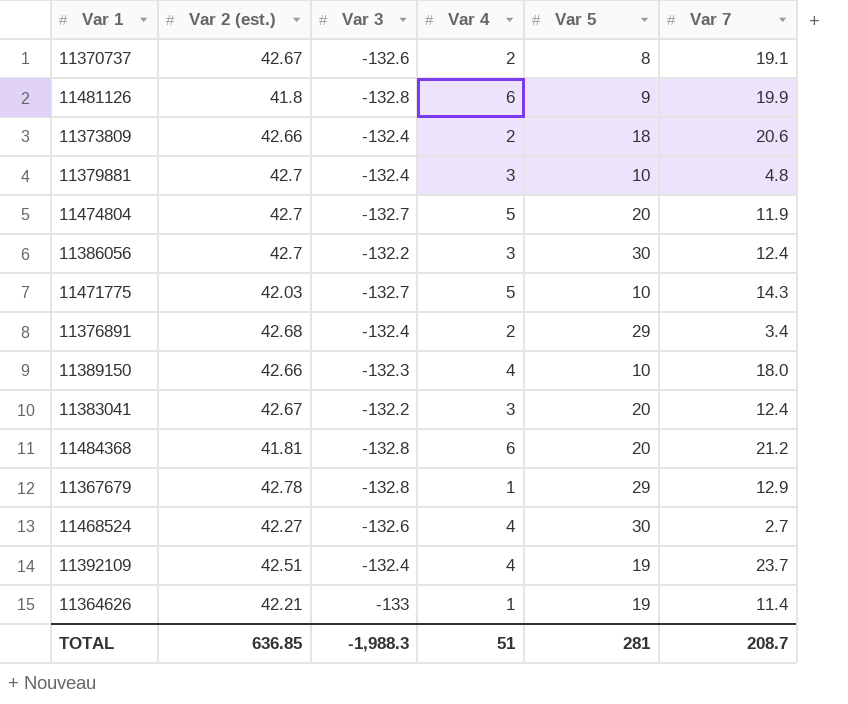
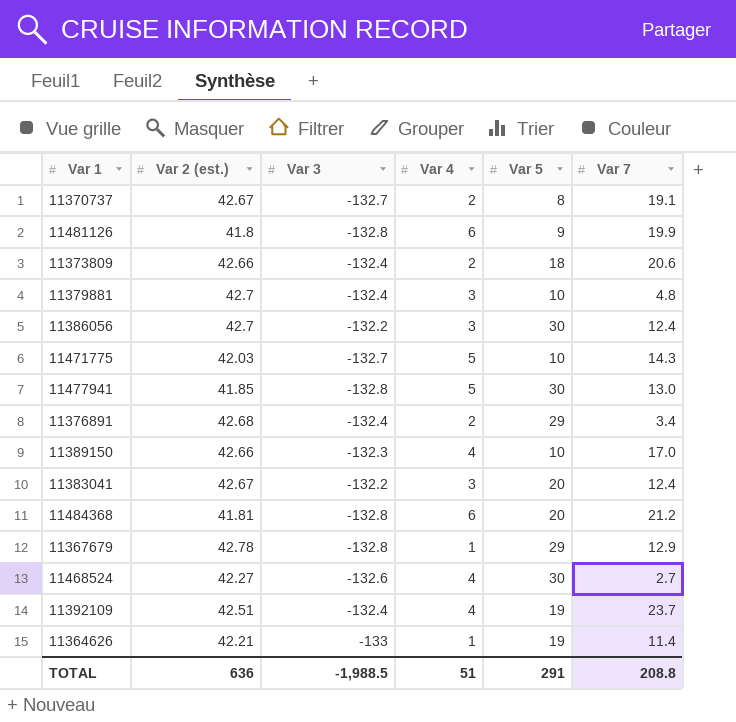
row 11474804: 42.7 | -132.7 | 5 | 20 | 11.9 -> none
11370737 | Var 3: -132.6 -> -132.7
row 11477941: none -> 41.85 | -132.8 | 5 | 30 | 13.0
11389150 | Var 7: 18.0 -> 17.0
TOTAL | Var 2 (est.): 636.85 -> 636
TOTAL | Var 3: -1,988.3 -> -1,988.5
TOTAL | Var 5: 281 -> 291
TOTAL | Var 7: 208.7 -> 208.8

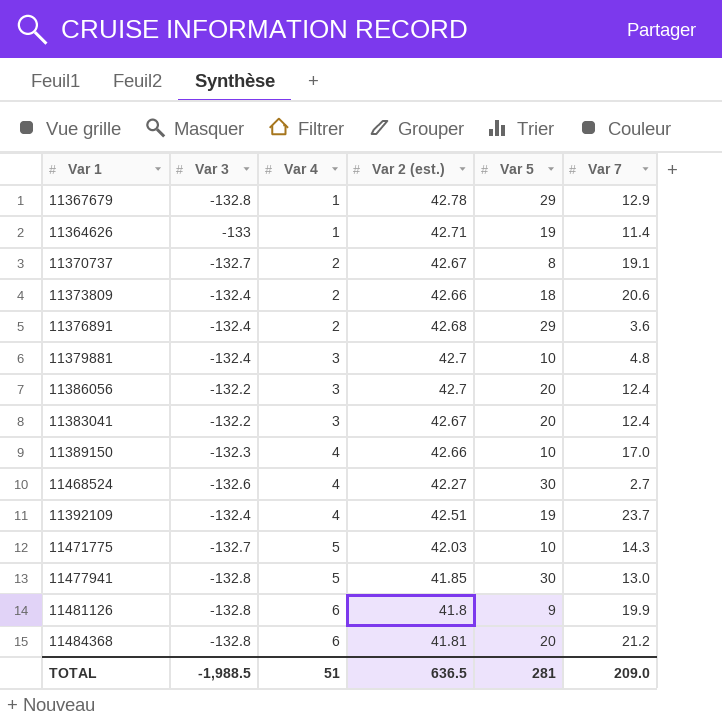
row order: none -> Var 4 ascending
column Var 2 (est.) | position: 2 -> 4
11364626 | Var 2 (est.): 42.21 -> 42.71
11376891 | Var 7: 3.4 -> 3.6
11386056 | Var 5: 30 -> 20
TOTAL | Var 2 (est.): 636 -> 636.5
TOTAL | Var 5: 291 -> 281
TOTAL | Var 7: 208.8 -> 209.0

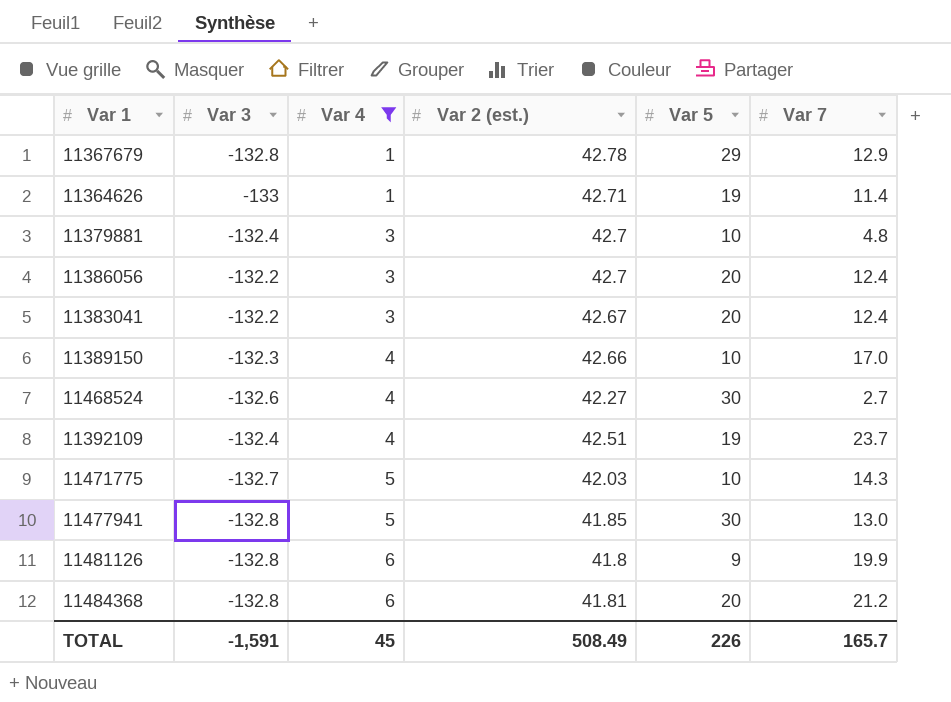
filter: none -> Var 4 != 2
TOTAL | Var 3: -1,988.5 -> -1,591
TOTAL | Var 4: 51 -> 45
TOTAL | Var 2 (est.): 636.5 -> 508.49
TOTAL | Var 5: 281 -> 226
TOTAL | Var 7: 209.0 -> 165.7

